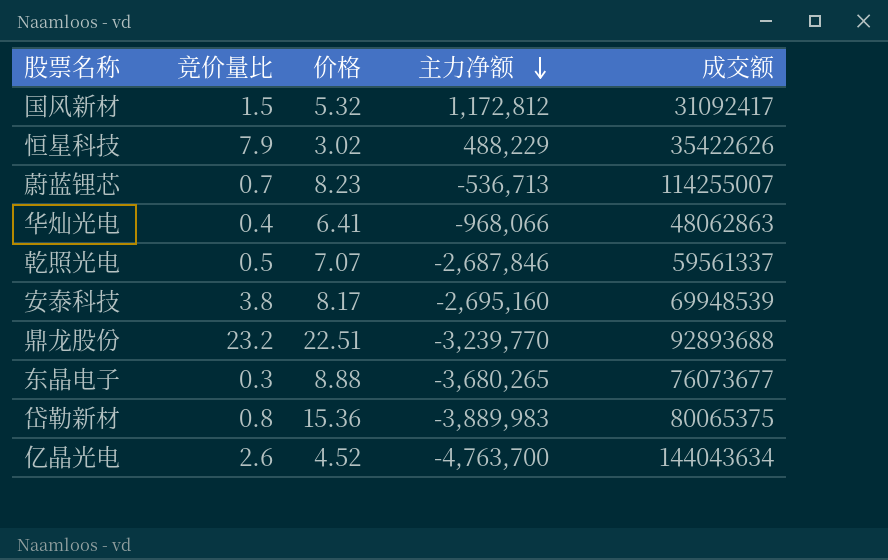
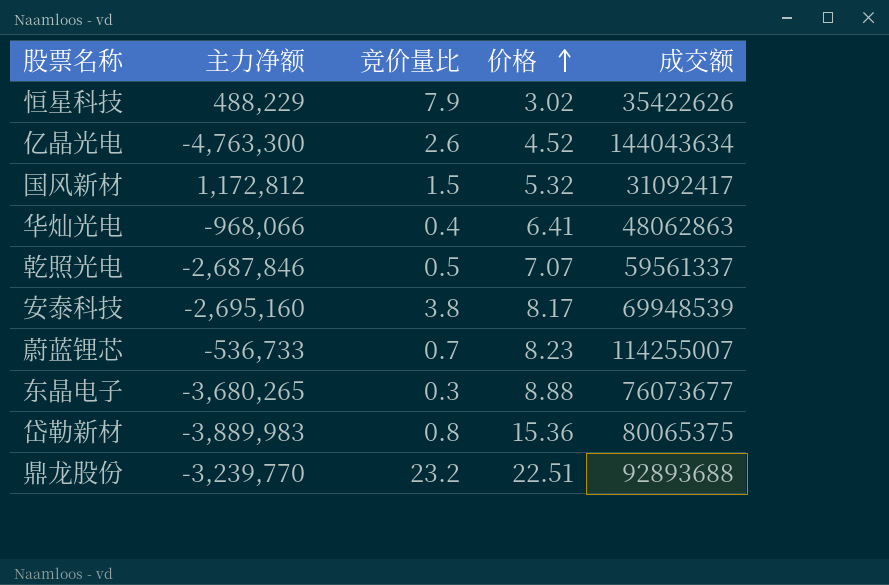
row order: 主力净额 descending -> 价格 ascending
column 主力净额 | position: 4 -> 2
亿晶光电 | 主力净额: -4,763,700 -> -4,763,300
蔚蓝锂芯 | 主力净额: -536,713 -> -536,733

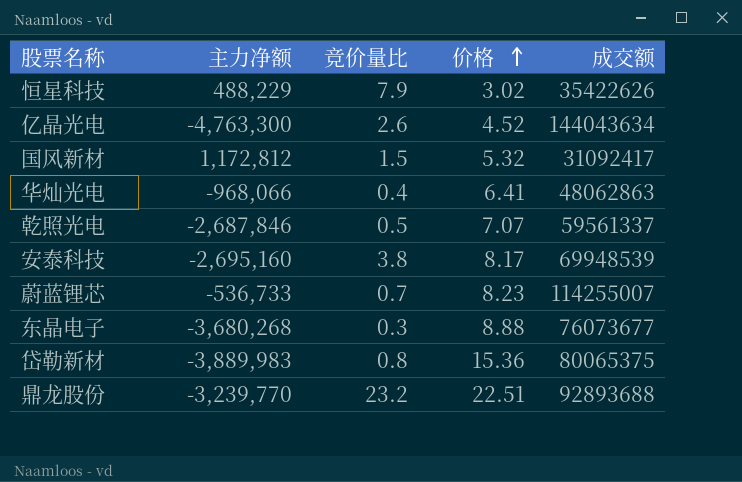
东晶电子 | 主力净额: -3,680,265 -> -3,680,268

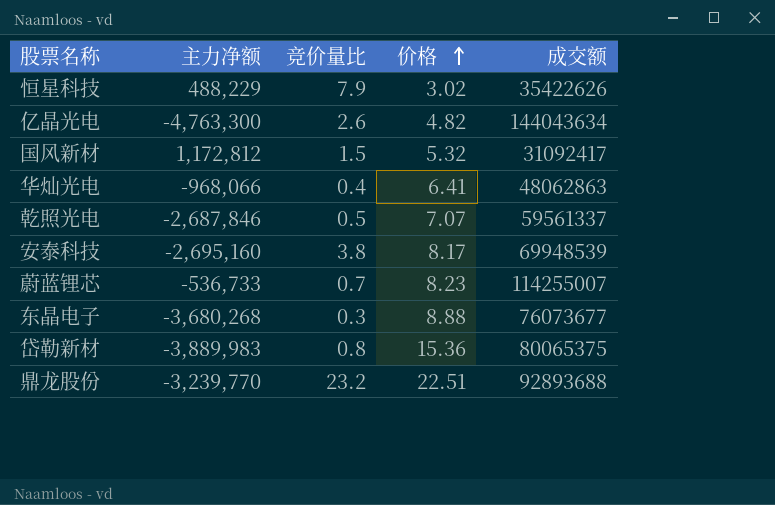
亿晶光电 | 价格: 4.52 -> 4.82

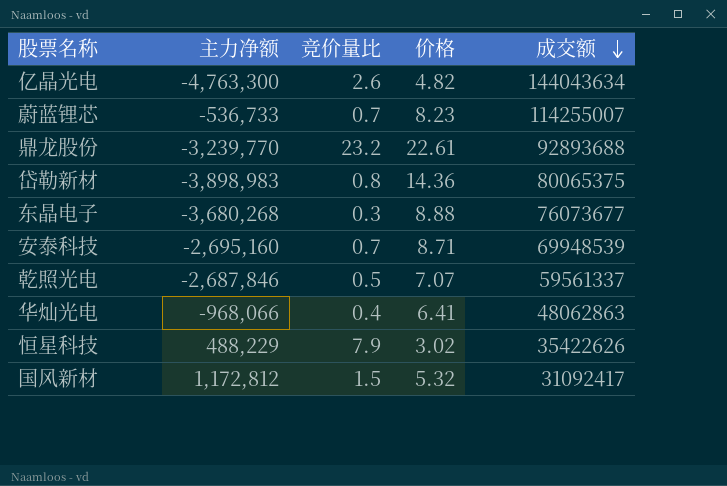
row order: 价格 ascending -> 成交额 descending
鼎龙股份 | 价格: 22.51 -> 22.61
岱勒新材 | 主力净额: -3,889,983 -> -3,898,983
岱勒新材 | 价格: 15.36 -> 14.36
安泰科技 | 竞价量比: 3.8 -> 0.7
安泰科技 | 价格: 8.17 -> 8.71

